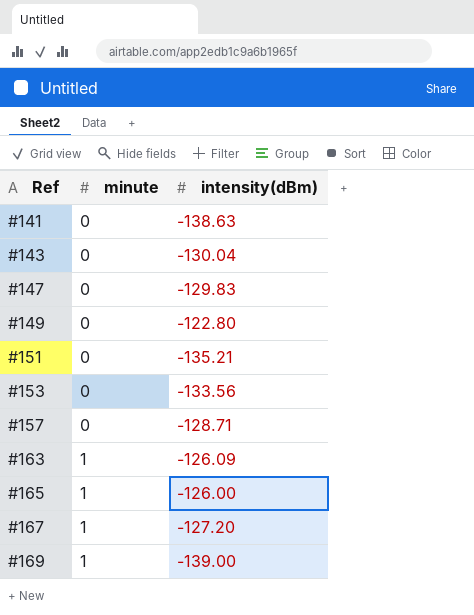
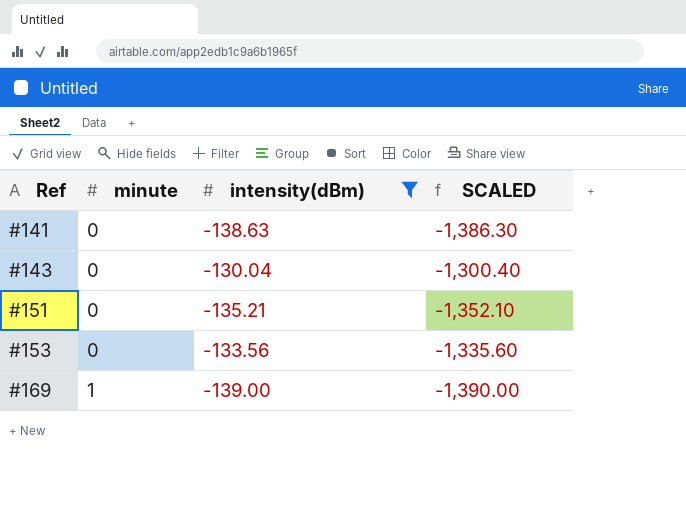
filter: none -> intensity(dBm) <= -130.04
column SCALED | formula: none -> [intensity(dBm)] * 10

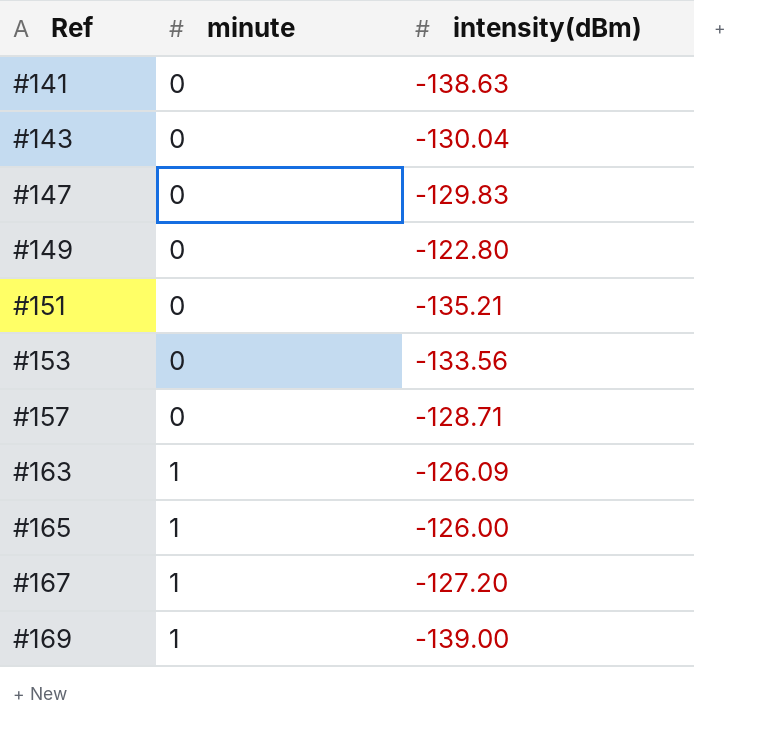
filter: intensity(dBm) <= -130.04 -> none
column SCALED | formula: [intensity(dBm)] * 10 -> none

